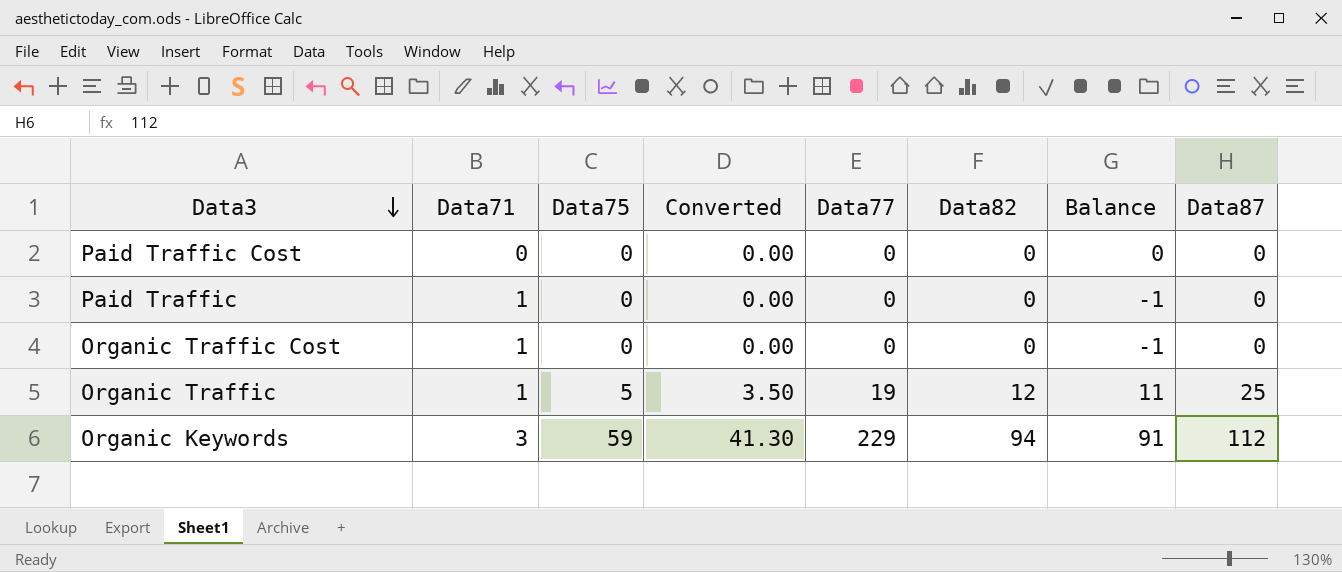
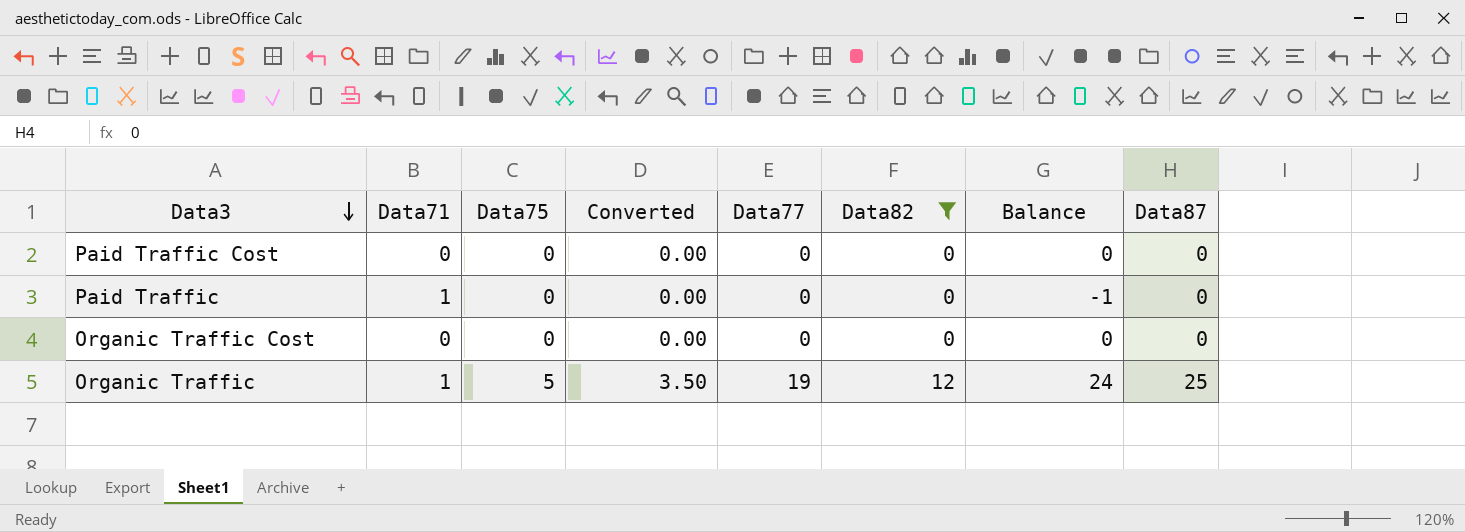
filter: none -> Data82 != 94
column Balance | formula: [Data82] - [Data71] -> [Data87] - [Data71]
Organic Traffic Cost | Data71: 1 -> 0

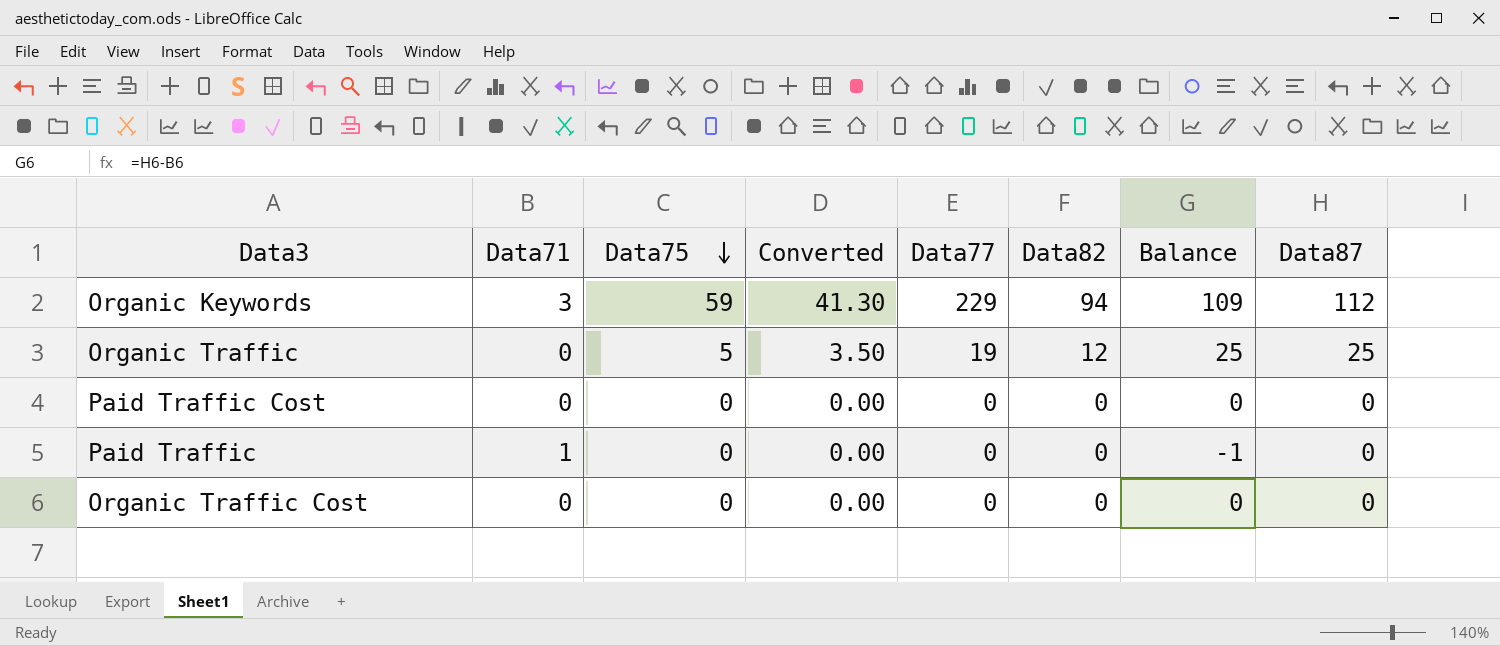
filter: Data82 != 94 -> none
row order: Data3 descending -> Data75 descending
Organic Traffic | Data71: 1 -> 0
Organic Traffic | Balance: 24 -> 25

